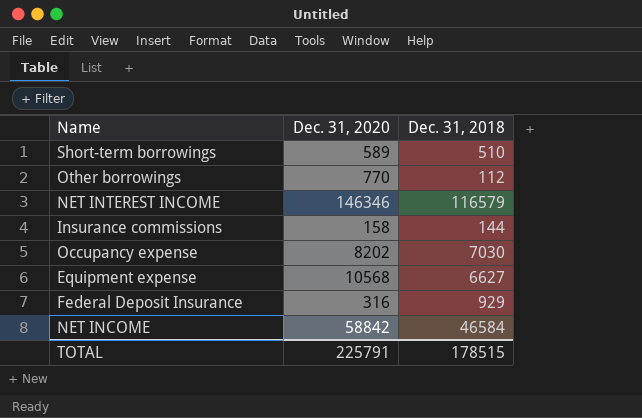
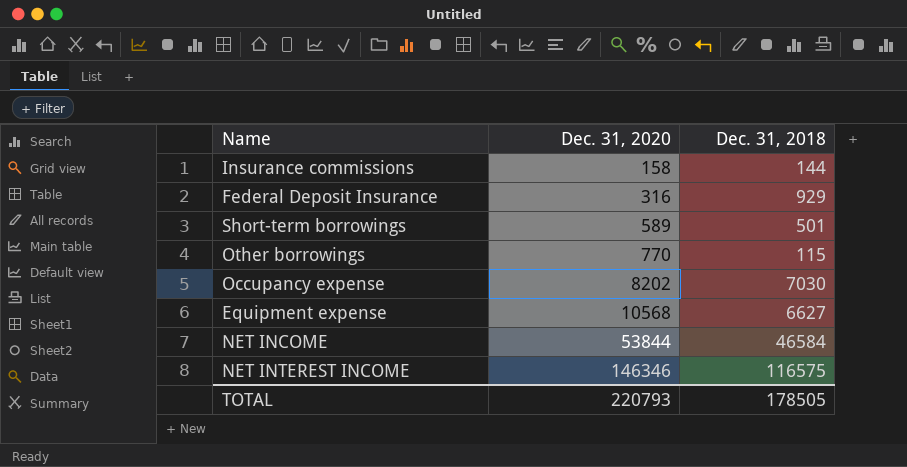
row order: none -> Dec. 31, 2020 ascending
Short-term borrowings | Dec. 31, 2018: 510 -> 501
Other borrowings | Dec. 31, 2018: 112 -> 115
NET INCOME | Dec. 31, 2020: 58842 -> 53844
NET INTEREST INCOME | Dec. 31, 2018: 116579 -> 116575
TOTAL | Dec. 31, 2020: 225791 -> 220793
TOTAL | Dec. 31, 2018: 178515 -> 178505

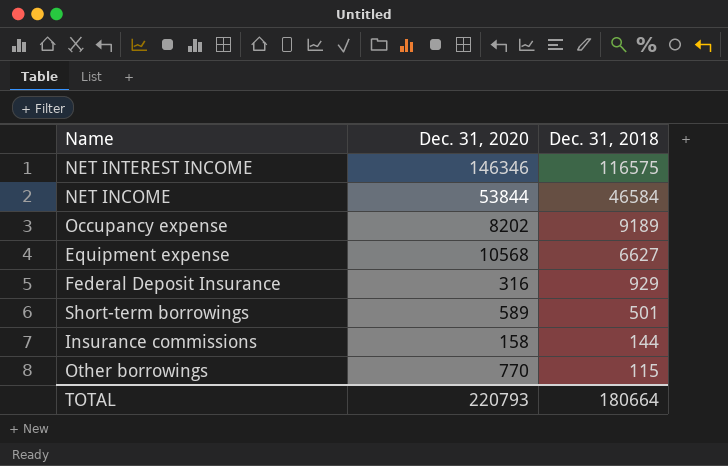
row order: Dec. 31, 2020 ascending -> Dec. 31, 2018 descending
Occupancy expense | Dec. 31, 2018: 7030 -> 9189
TOTAL | Dec. 31, 2018: 178505 -> 180664

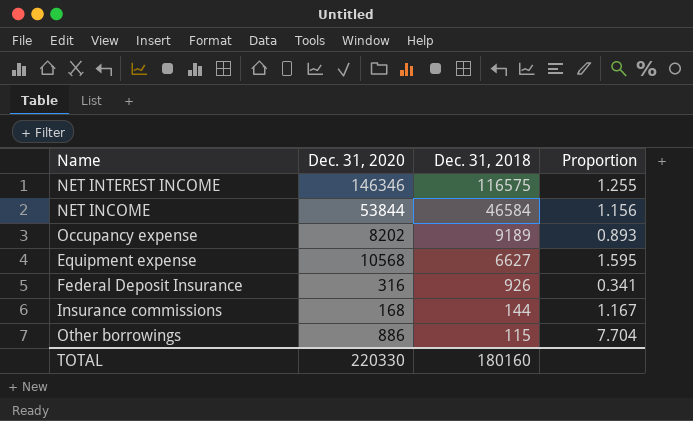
column Proportion | formula: none -> [Dec. 31, 2020] / [Dec. 31, 2018]
row Short-term borrowings: 589 | 501 -> none
Federal Deposit Insurance | Dec. 31, 2018: 929 -> 926
Insurance commissions | Dec. 31, 2020: 158 -> 168
Other borrowings | Dec. 31, 2020: 770 -> 886
TOTAL | Dec. 31, 2020: 220793 -> 220330
TOTAL | Dec. 31, 2018: 180664 -> 180160

